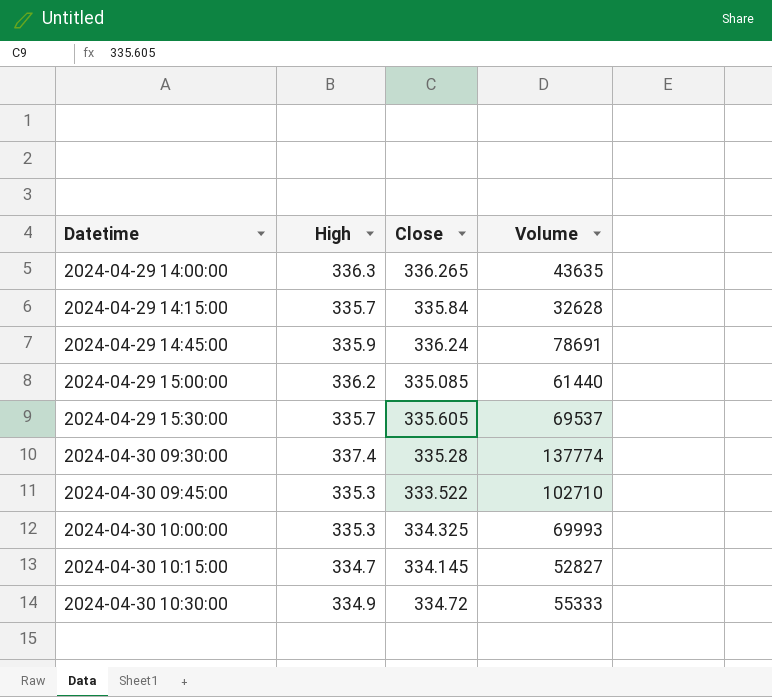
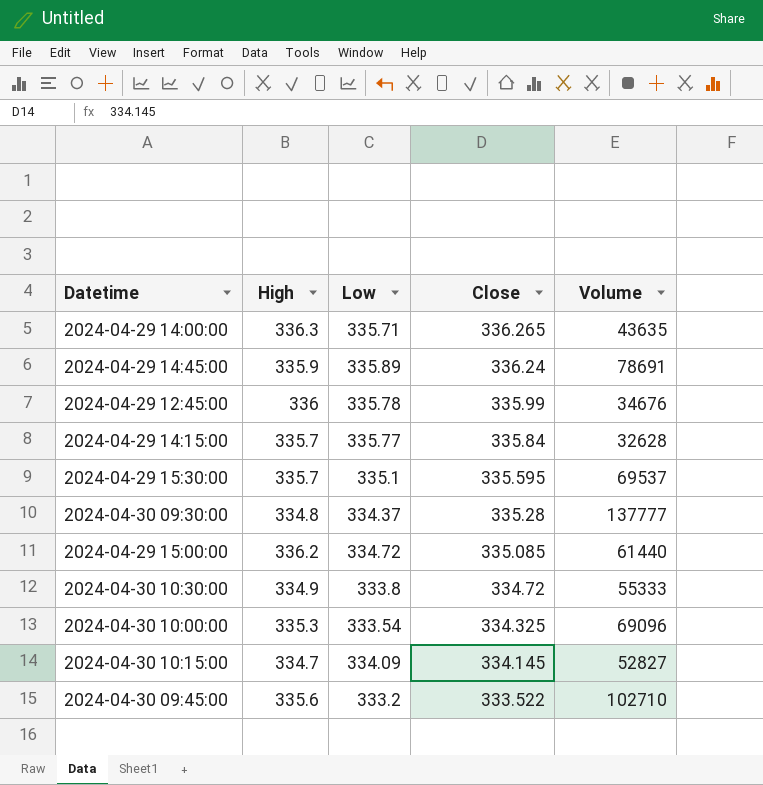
row order: Datetime ascending -> Close descending
column Low | position: none -> 3
row 2024-04-29 12:45:00: none -> 336 | 335.78 | 335.99 | 34676
2024-04-29 15:30:00 | Close: 335.605 -> 335.595
2024-04-30 09:30:00 | High: 337.4 -> 334.8
2024-04-30 09:30:00 | Volume: 137774 -> 137777
2024-04-30 10:00:00 | Volume: 69993 -> 69096
2024-04-30 09:45:00 | High: 335.3 -> 335.6

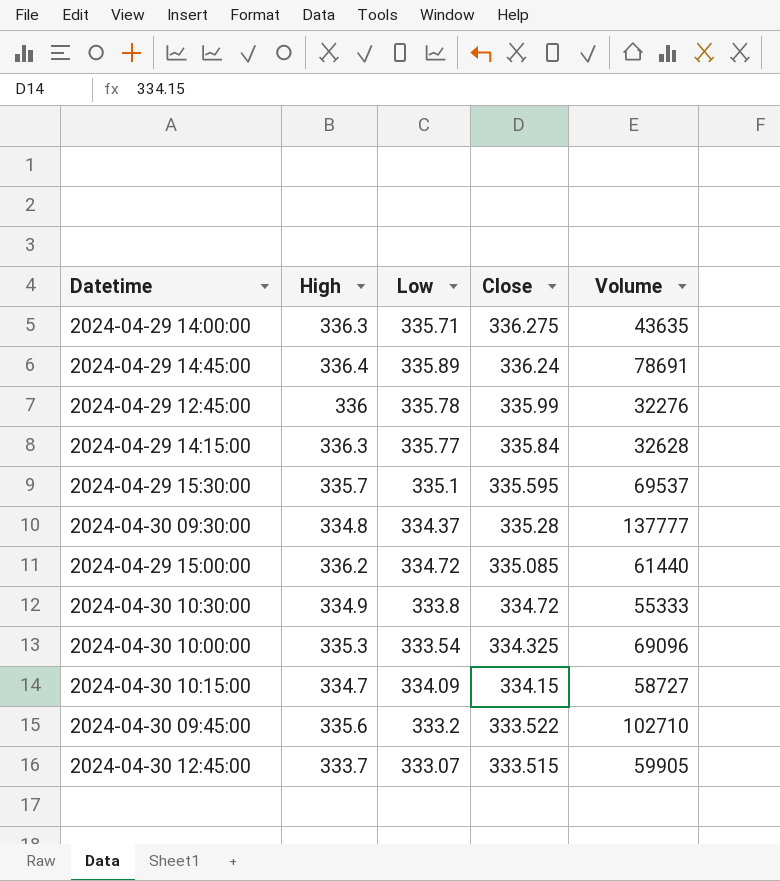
2024-04-29 14:00:00 | Close: 336.265 -> 336.275
2024-04-29 14:45:00 | High: 335.9 -> 336.4
2024-04-29 12:45:00 | Volume: 34676 -> 32276
2024-04-29 14:15:00 | High: 335.7 -> 336.3
2024-04-30 10:15:00 | Close: 334.145 -> 334.15
2024-04-30 10:15:00 | Volume: 52827 -> 58727
row 2024-04-30 12:45:00: none -> 333.7 | 333.07 | 333.515 | 59905

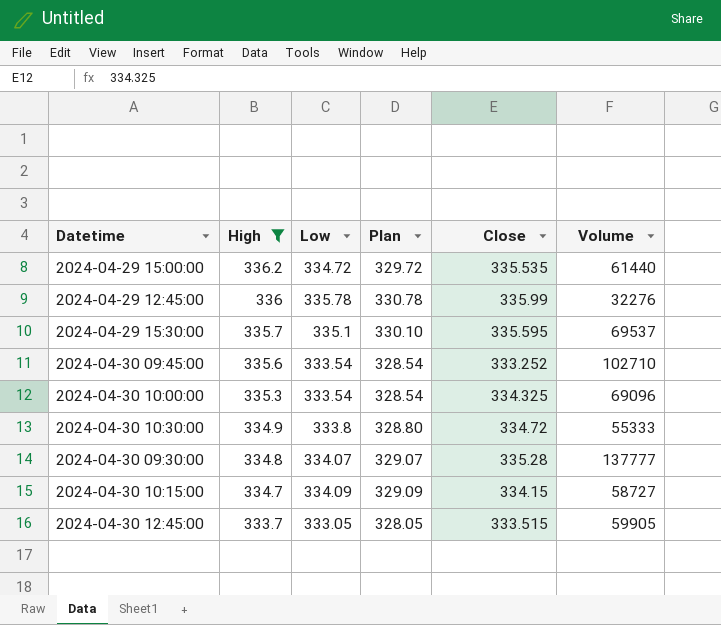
filter: none -> High <= 336.2
row order: Close descending -> High descending
column Plan | formula: none -> [Low] - 5
2024-04-29 15:00:00 | Close: 335.085 -> 335.535
2024-04-30 09:45:00 | Low: 333.2 -> 333.54
2024-04-30 09:45:00 | Close: 333.522 -> 333.252
2024-04-30 09:30:00 | Low: 334.37 -> 334.07
2024-04-30 12:45:00 | Low: 333.07 -> 333.05

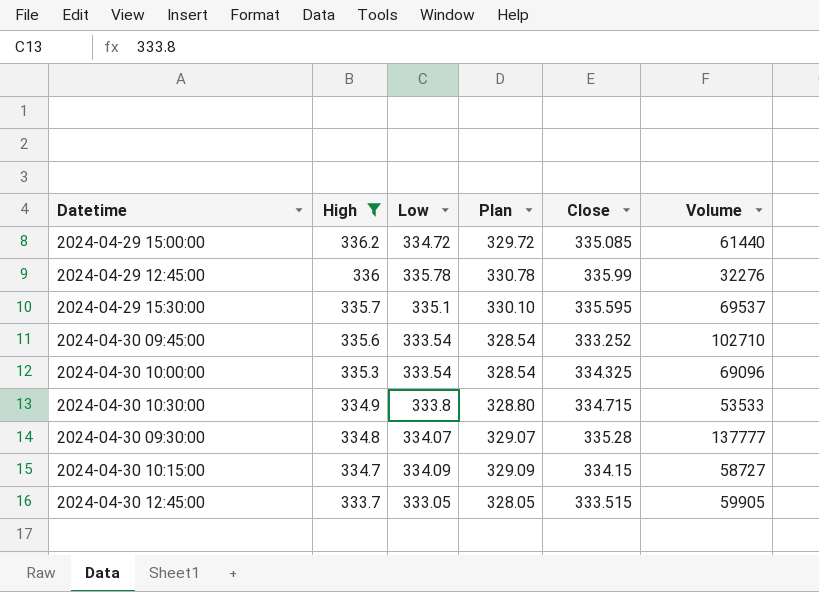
2024-04-29 15:00:00 | Close: 335.535 -> 335.085
2024-04-30 10:30:00 | Close: 334.72 -> 334.715
2024-04-30 10:30:00 | Volume: 55333 -> 53533

